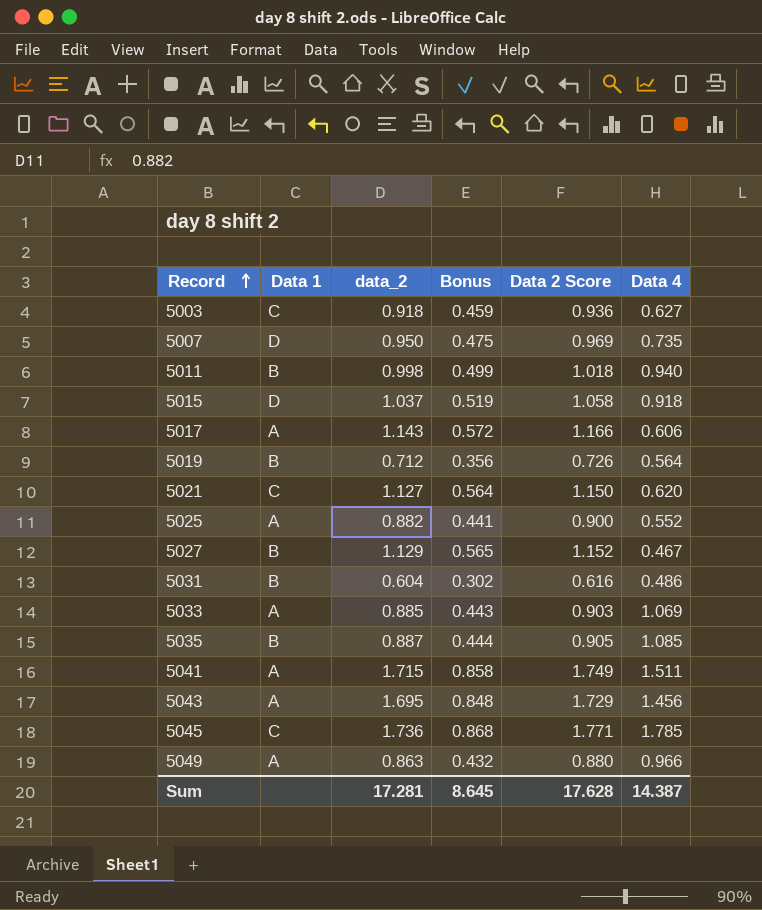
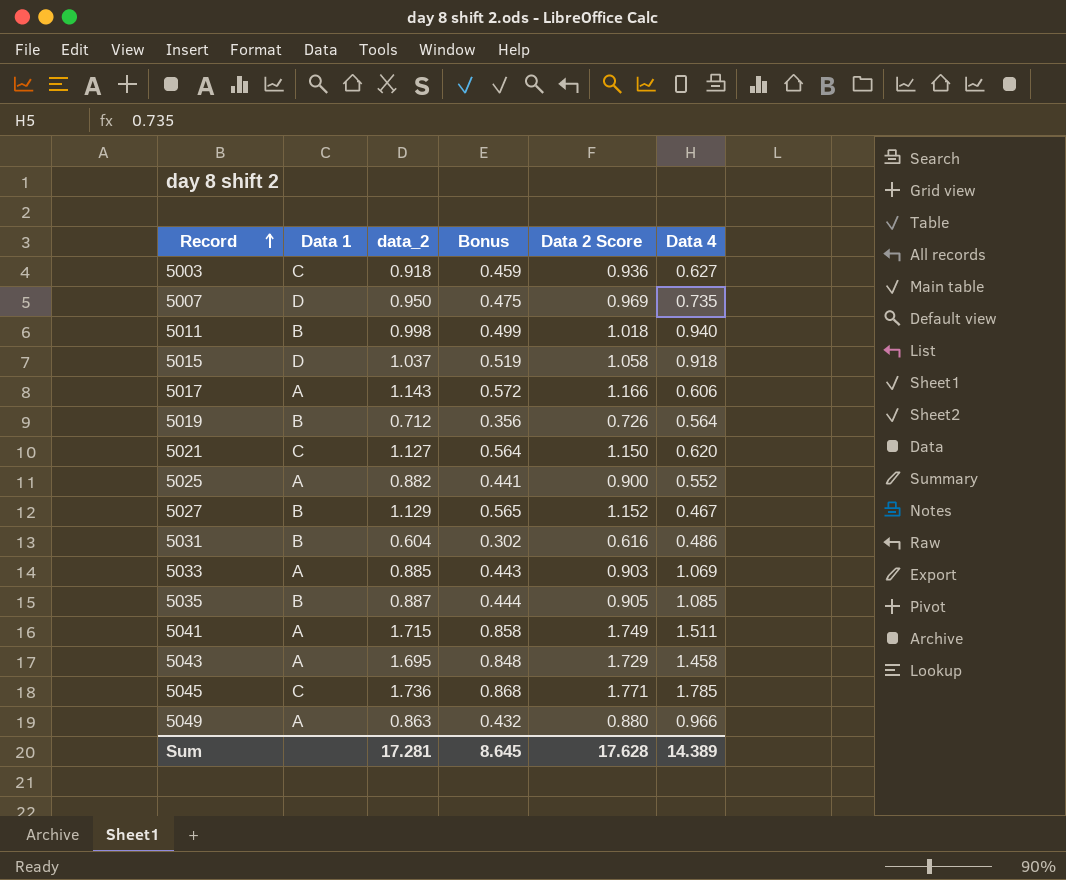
5043 | Data 4: 1.456 -> 1.458
Sum | Data 4: 14.387 -> 14.389

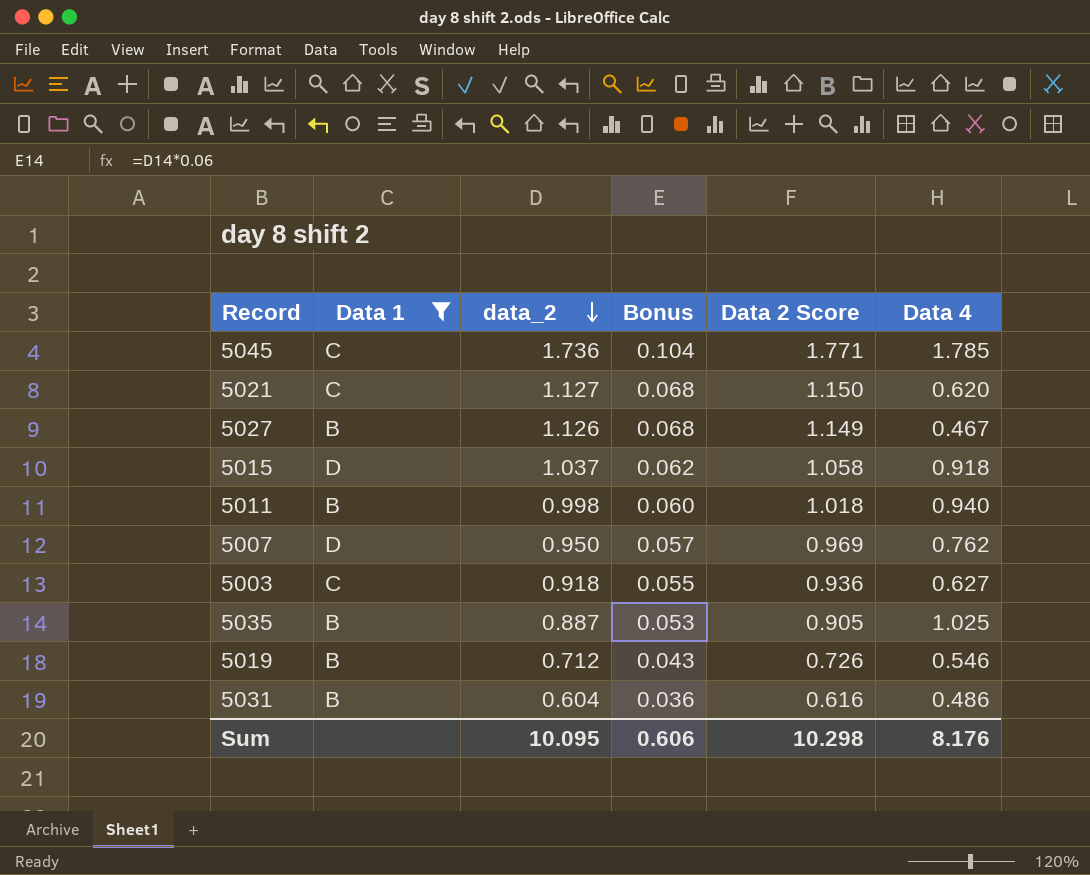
filter: none -> Data 1 != A
row order: Record ascending -> data_2 descending
column Bonus | formula: [data_2] * 0.5 -> [data_2] * 0.06
5027 | data_2: 1.129 -> 1.126
5027 | Data 2 Score: 1.152 -> 1.149
5007 | Data 4: 0.735 -> 0.762
5035 | Data 4: 1.085 -> 1.025
5019 | Data 4: 0.564 -> 0.546
Sum | data_2: 17.281 -> 10.095
Sum | Bonus: 8.645 -> 0.606
Sum | Data 2 Score: 17.628 -> 10.298
Sum | Data 4: 14.389 -> 8.176

